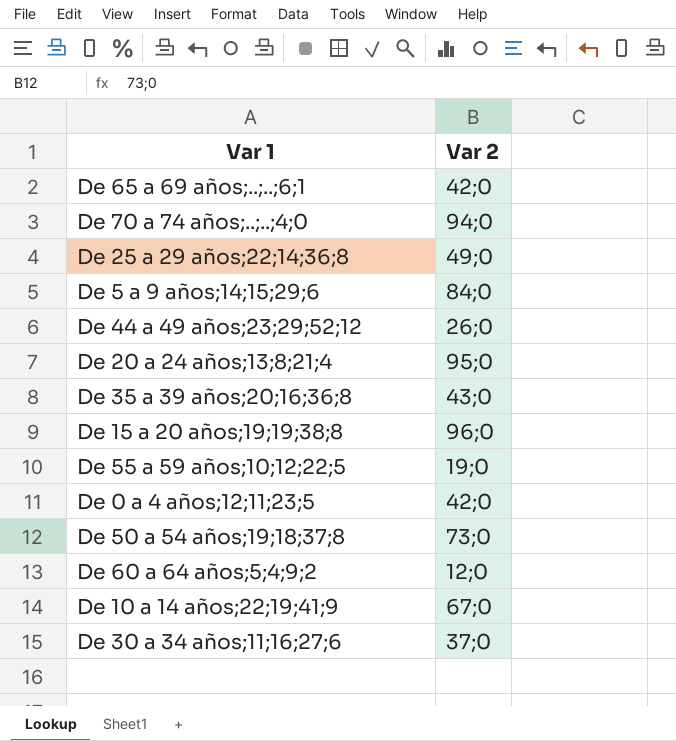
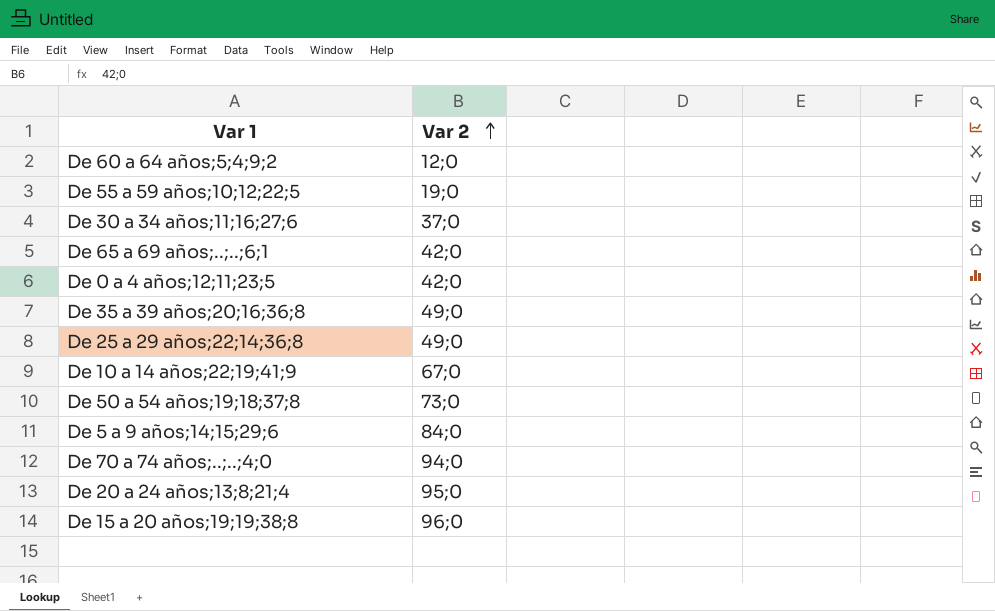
row order: none -> Var 2 ascending
row De 44 a 49 años;23;29;52;12: 26;0 -> none
De 35 a 39 años;20;16;36;8 | Var 2: 43;0 -> 49;0

